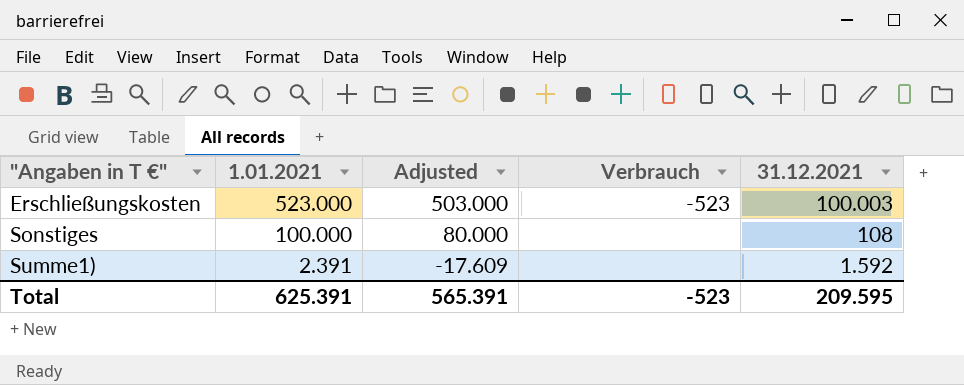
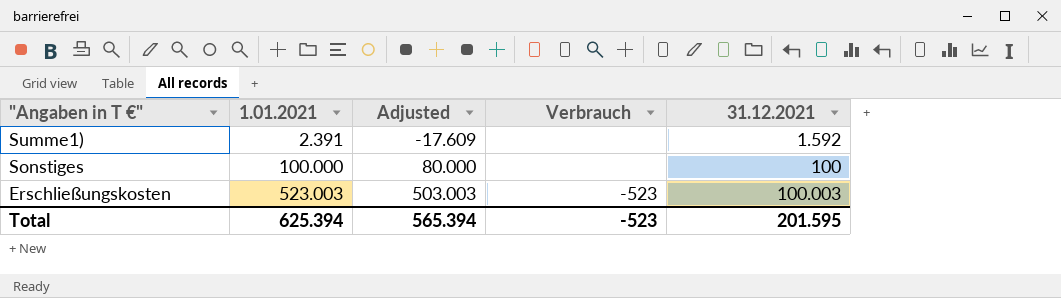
row order: "Angaben in T €" ascending -> "Angaben in T €" descending
Sonstiges | 31.12.2021: 108 -> 100
Erschließungskosten | 1.01.2021: 523.000 -> 523.003
Erschließungskosten | Adjusted: 503.000 -> 503.003
Total | 1.01.2021: 625.391 -> 625.394
Total | Adjusted: 565.391 -> 565.394
Total | 31.12.2021: 209.595 -> 201.595

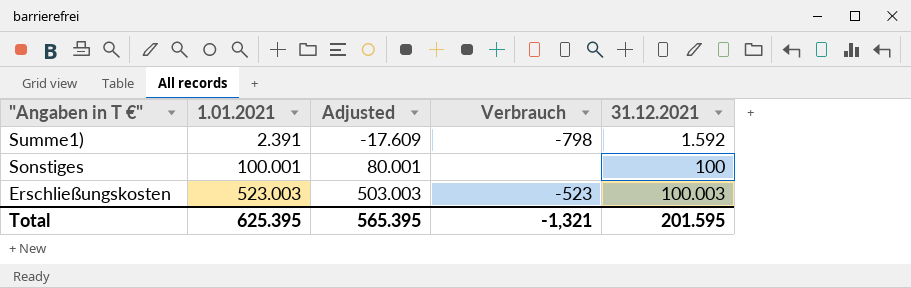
Summe1) | Verbrauch: none -> -798
Sonstiges | 1.01.2021: 100.000 -> 100.001
Sonstiges | Adjusted: 80.000 -> 80.001
Total | 1.01.2021: 625.394 -> 625.395
Total | Adjusted: 565.394 -> 565.395
Total | Verbrauch: -523 -> -1,321

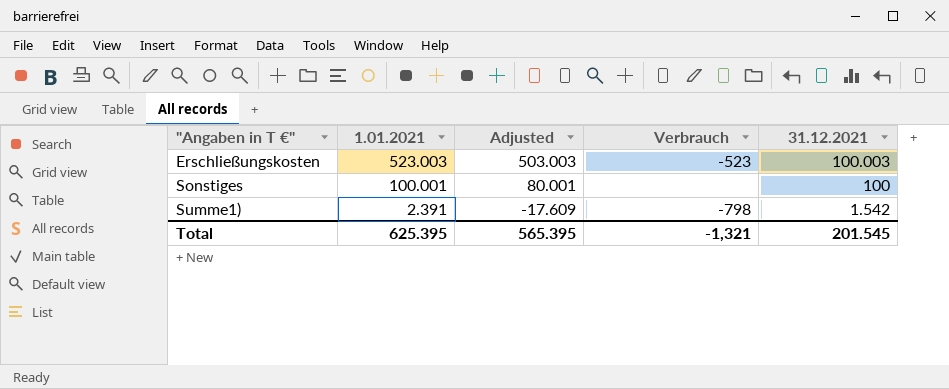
row order: "Angaben in T €" descending -> "Angaben in T €" ascending
Summe1) | 31.12.2021: 1.592 -> 1.542
Total | 31.12.2021: 201.595 -> 201.545

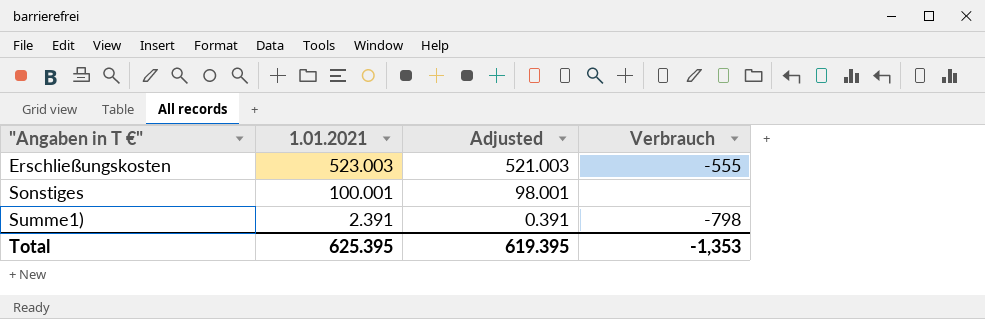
column 31.12.2021 | position: 5 -> none
column Adjusted | formula: [1.01.2021] - 20 -> [1.01.2021] - 2
Erschließungskosten | Verbrauch: -523 -> -555
Total | Adjusted: 565.395 -> 619.395
Total | Verbrauch: -1,321 -> -1,353

